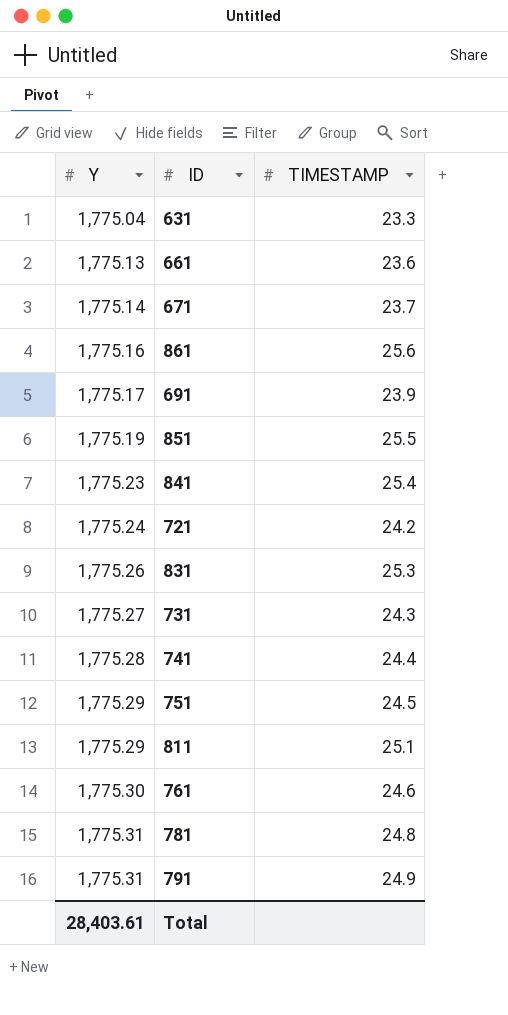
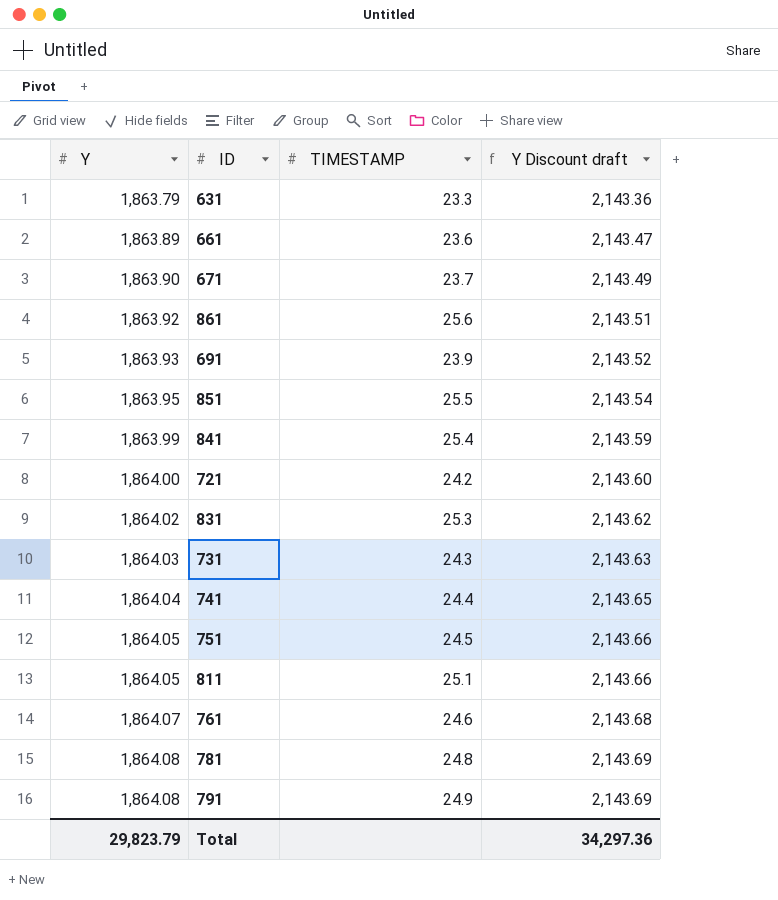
column Y Discount draft | formula: none -> [Y] * 1.15
631 | Y: 1,775.04 -> 1,863.79
661 | Y: 1,775.13 -> 1,863.89
671 | Y: 1,775.14 -> 1,863.90
861 | Y: 1,775.16 -> 1,863.92
691 | Y: 1,775.17 -> 1,863.93
851 | Y: 1,775.19 -> 1,863.95
841 | Y: 1,775.23 -> 1,863.99
721 | Y: 1,775.24 -> 1,864.00
831 | Y: 1,775.26 -> 1,864.02
731 | Y: 1,775.27 -> 1,864.03
741 | Y: 1,775.28 -> 1,864.04
751 | Y: 1,775.29 -> 1,864.05
811 | Y: 1,775.29 -> 1,864.05
761 | Y: 1,775.30 -> 1,864.07
781 | Y: 1,775.31 -> 1,864.08
791 | Y: 1,775.31 -> 1,864.08
Total | Y: 28,403.61 -> 29,823.79

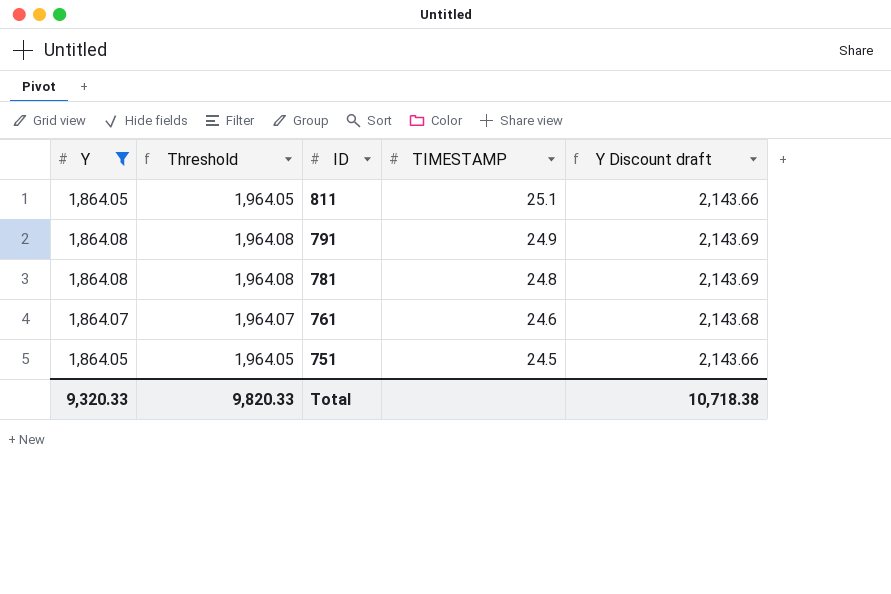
filter: none -> Y >= 1,864.05
row order: Y ascending -> ID descending
column Threshold | formula: none -> [Y] + 100
Total | Y: 29,823.79 -> 9,320.33
Total | Y Discount draft: 34,297.36 -> 10,718.38

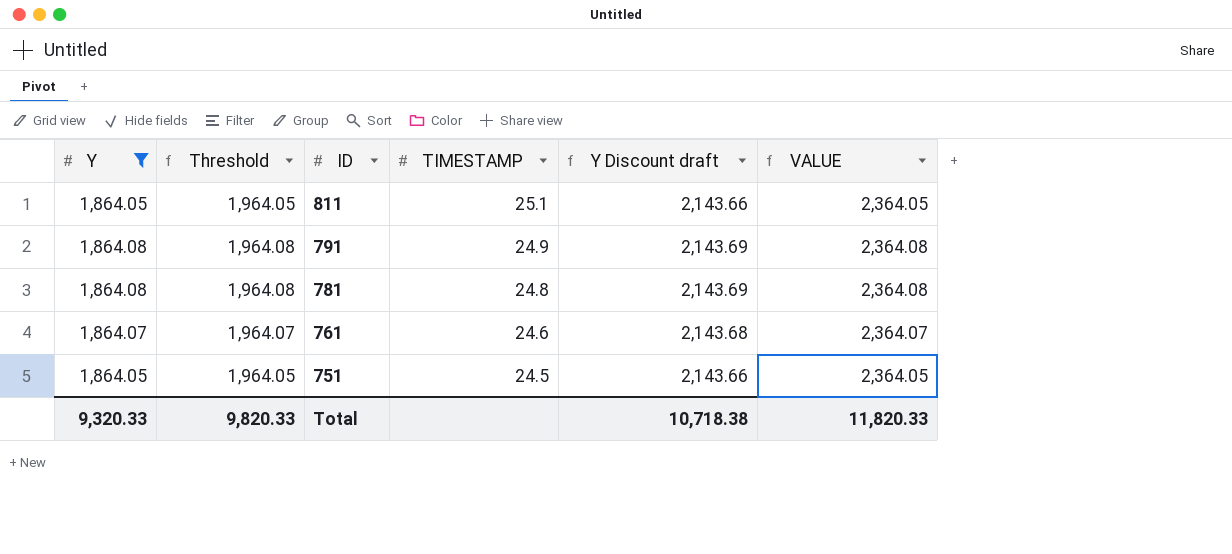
column VALUE | formula: none -> [Y] + 500

